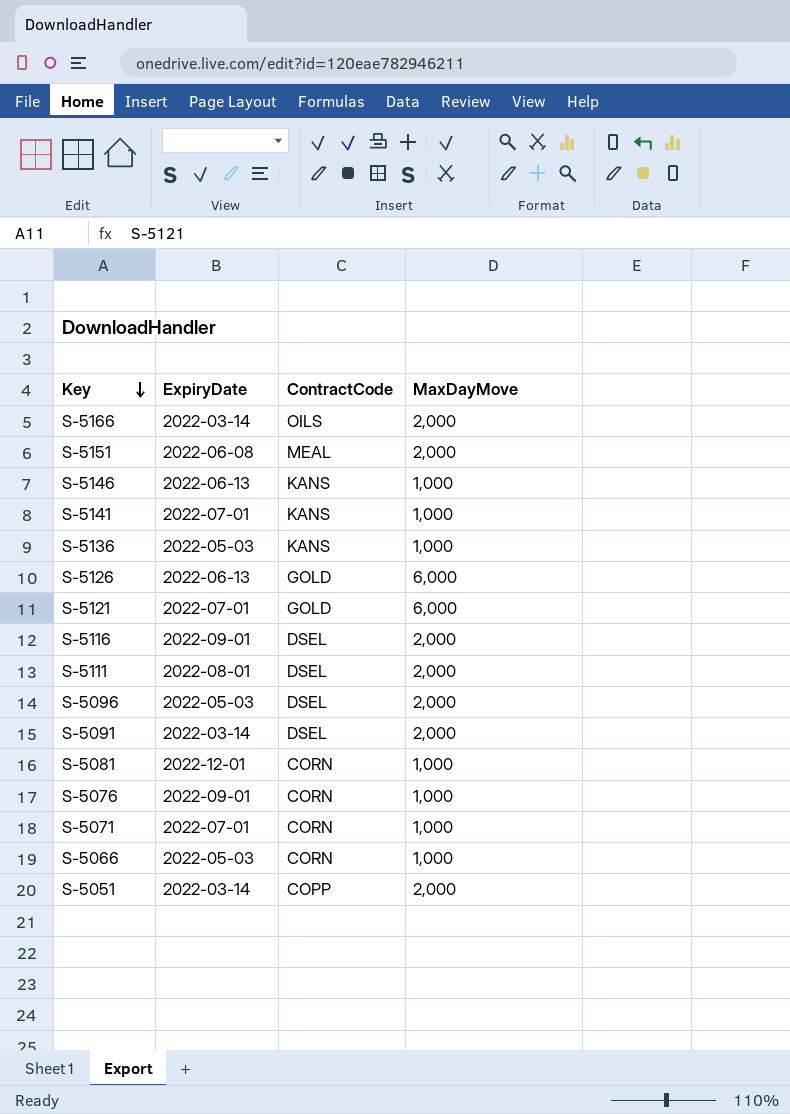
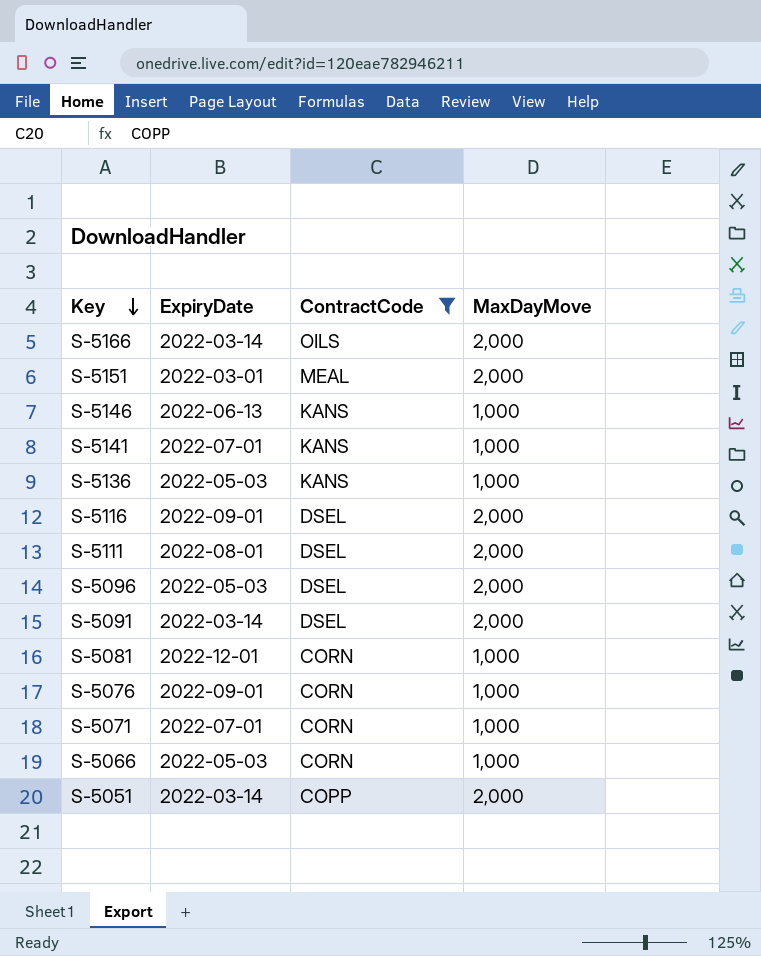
filter: none -> ContractCode != GOLD
S-5151 | ExpiryDate: 2022-06-08 -> 2022-03-01

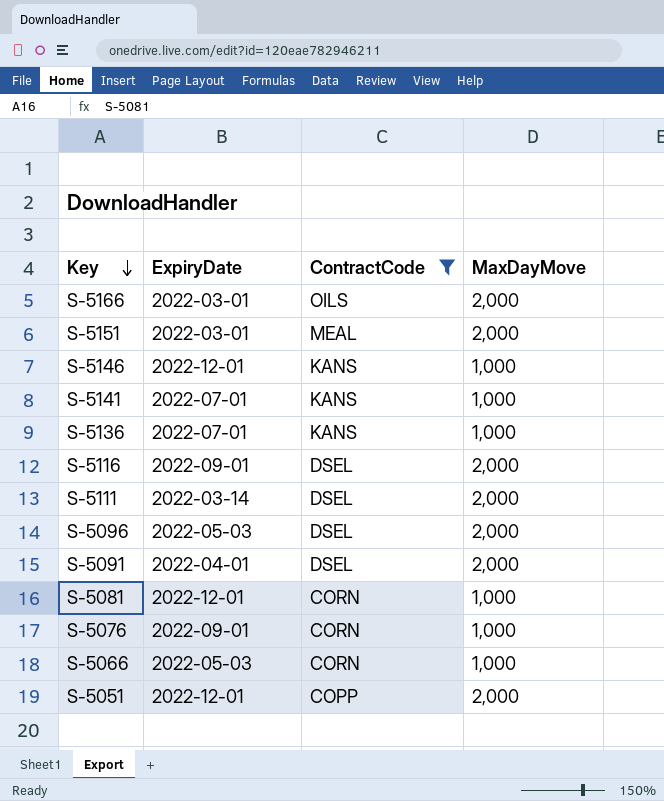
row S-5071: 2022-07-01 | CORN | 1,000 -> none
S-5166 | ExpiryDate: 2022-03-14 -> 2022-03-01
S-5146 | ExpiryDate: 2022-06-13 -> 2022-12-01
S-5136 | ExpiryDate: 2022-05-03 -> 2022-07-01
S-5111 | ExpiryDate: 2022-08-01 -> 2022-03-14
S-5091 | ExpiryDate: 2022-03-14 -> 2022-04-01
S-5051 | ExpiryDate: 2022-03-14 -> 2022-12-01

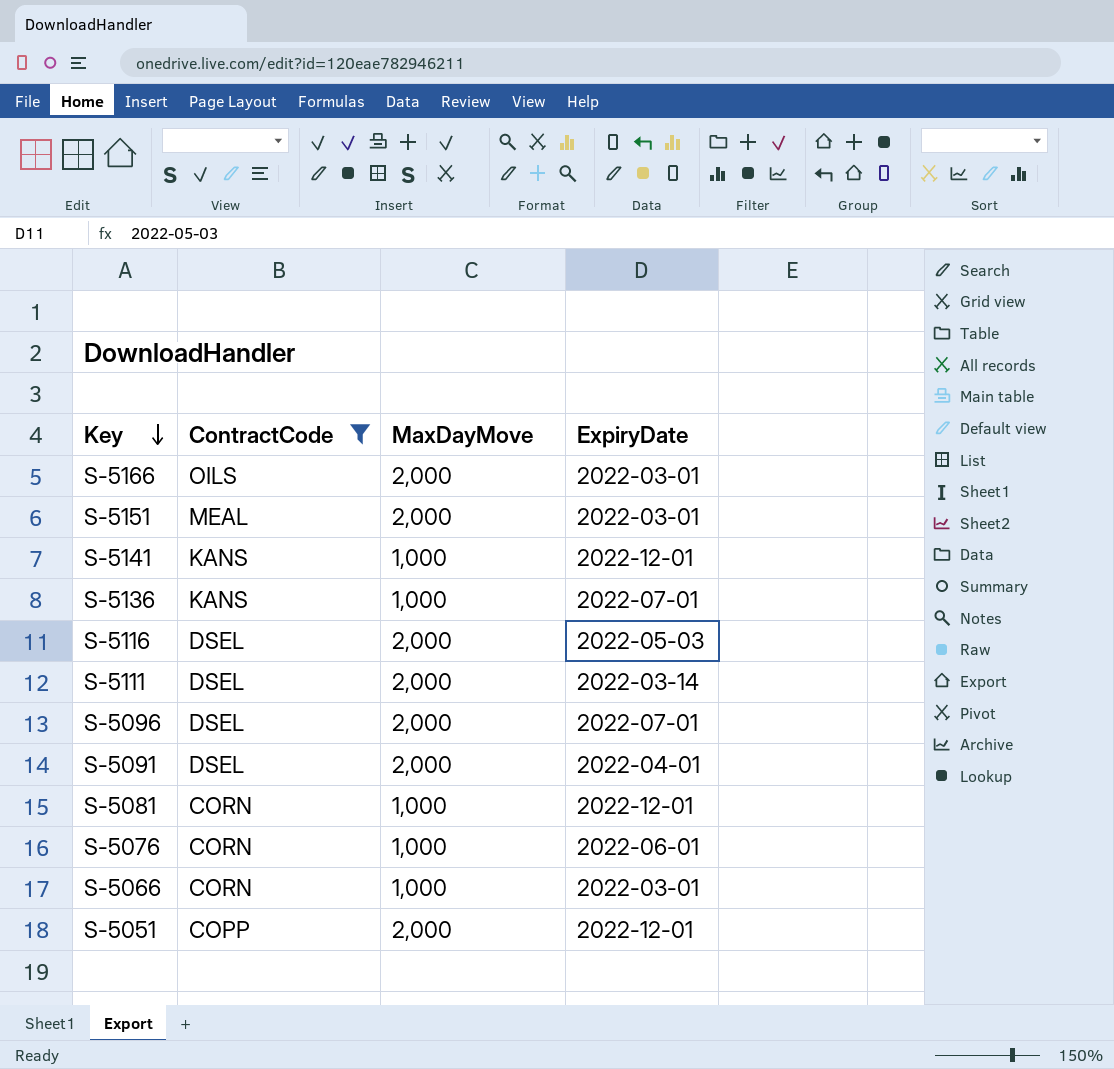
column ExpiryDate | position: 2 -> 4
row S-5146: 2022-12-01 | KANS | 1,000 -> none
S-5141 | ExpiryDate: 2022-07-01 -> 2022-12-01
S-5116 | ExpiryDate: 2022-09-01 -> 2022-05-03
S-5096 | ExpiryDate: 2022-05-03 -> 2022-07-01
S-5076 | ExpiryDate: 2022-09-01 -> 2022-06-01
S-5066 | ExpiryDate: 2022-05-03 -> 2022-03-01

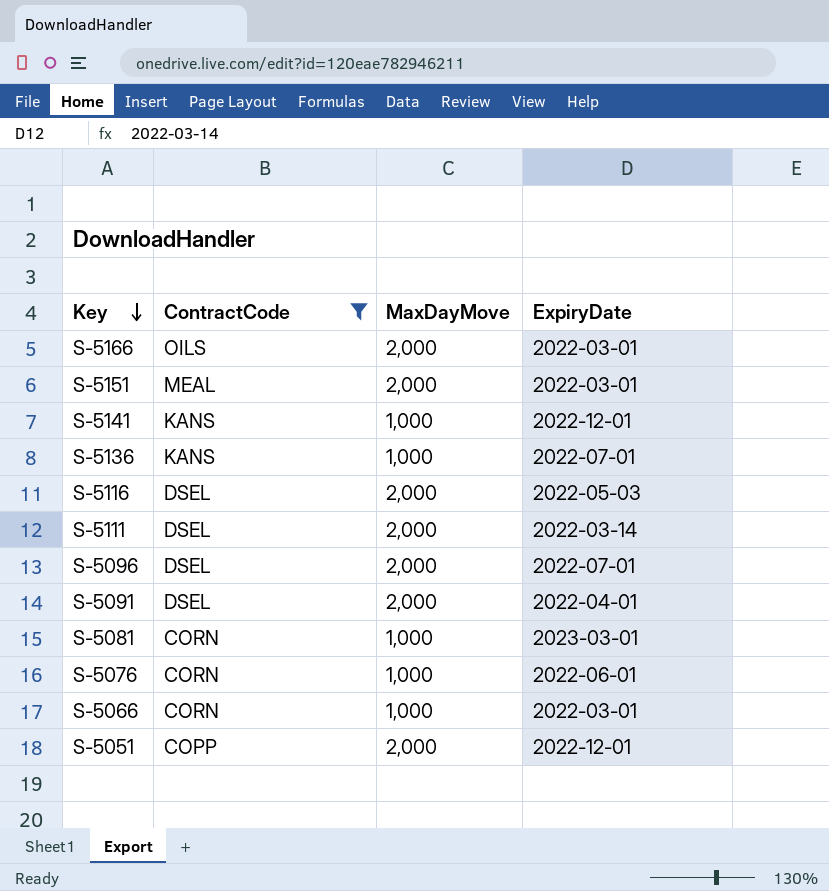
S-5081 | ExpiryDate: 2022-12-01 -> 2023-03-01

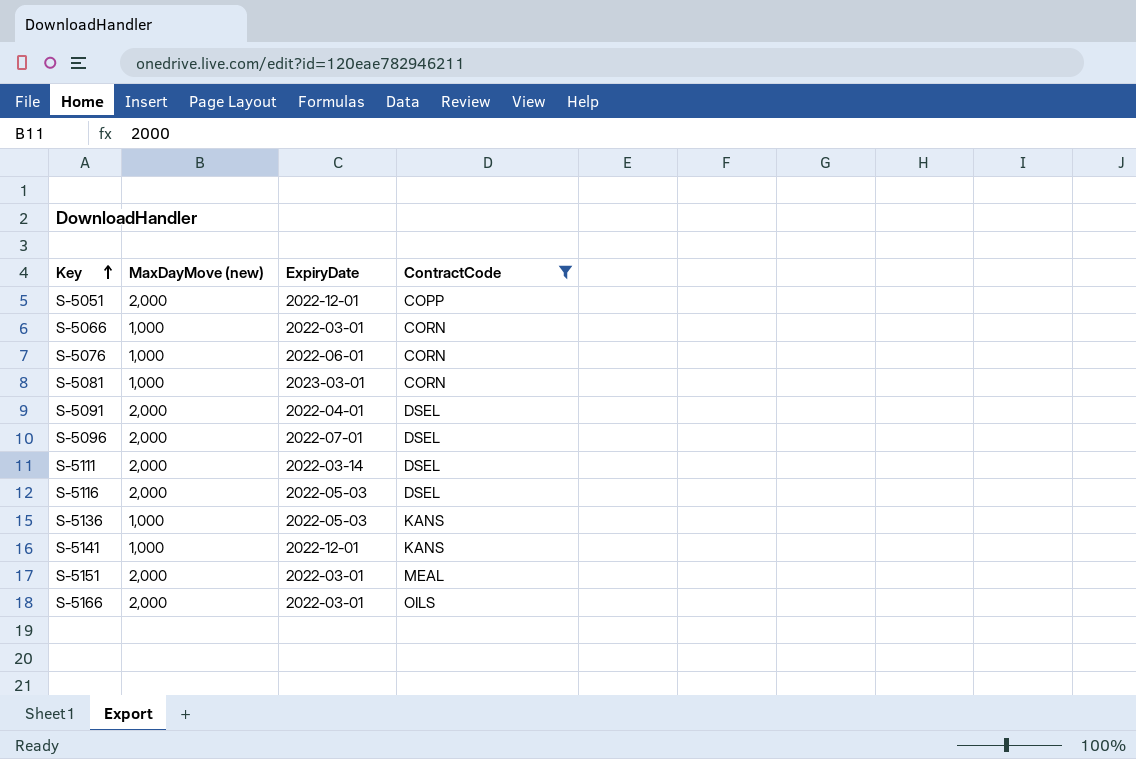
row order: Key descending -> Key ascending
column name: MaxDayMove -> MaxDayMove (new)
column ContractCode | position: 2 -> 4
S-5136 | ExpiryDate: 2022-07-01 -> 2022-05-03

